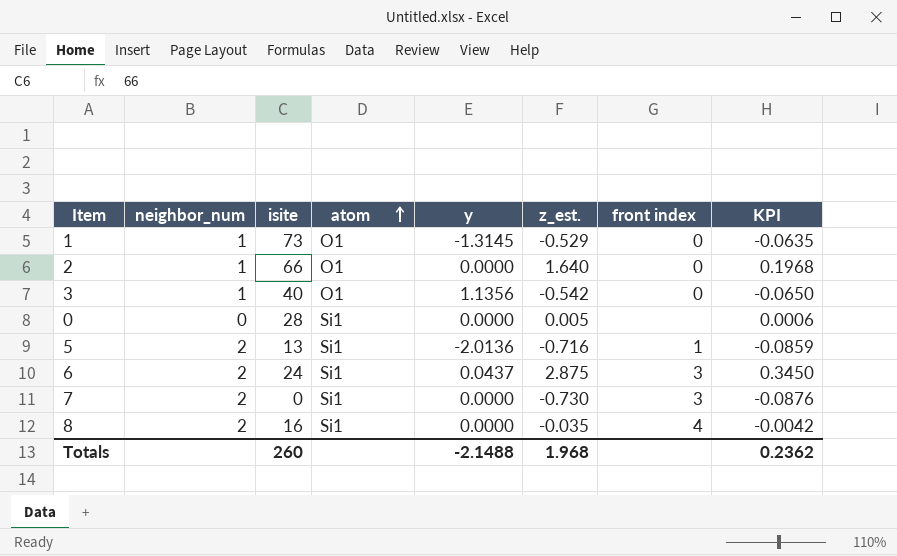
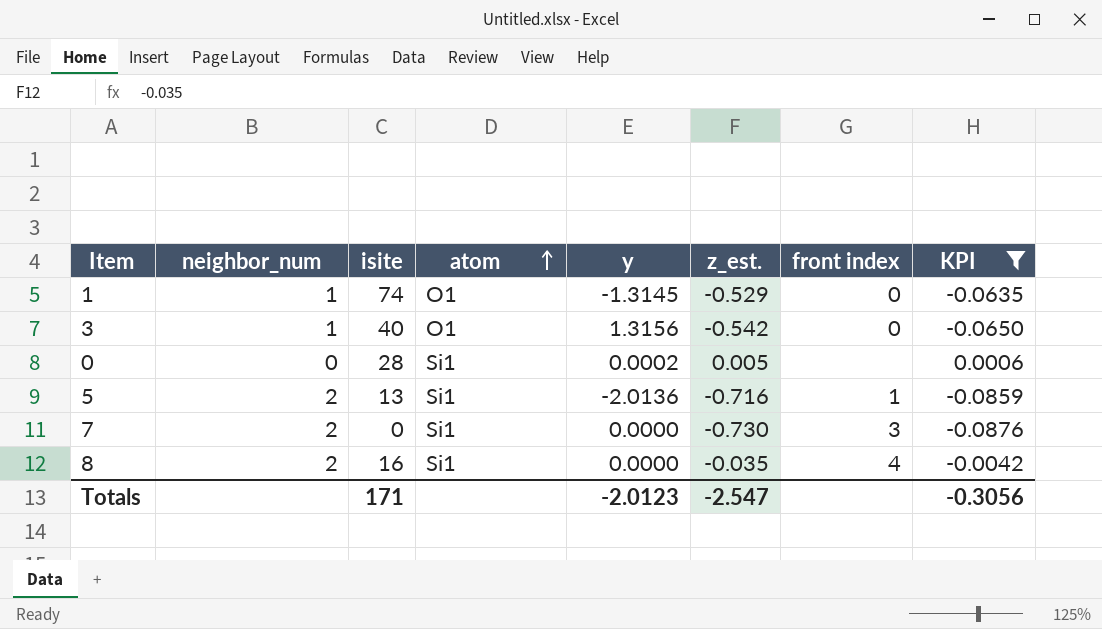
filter: none -> KPI <= 0.0006
1 | isite: 73 -> 74
3 | y: 1.1356 -> 1.3156
0 | y: 0.0000 -> 0.0002
Totals | isite: 260 -> 171
Totals | y: -2.1488 -> -2.0123
Totals | z_est.: 1.968 -> -2.547
Totals | KPI: 0.2362 -> -0.3056

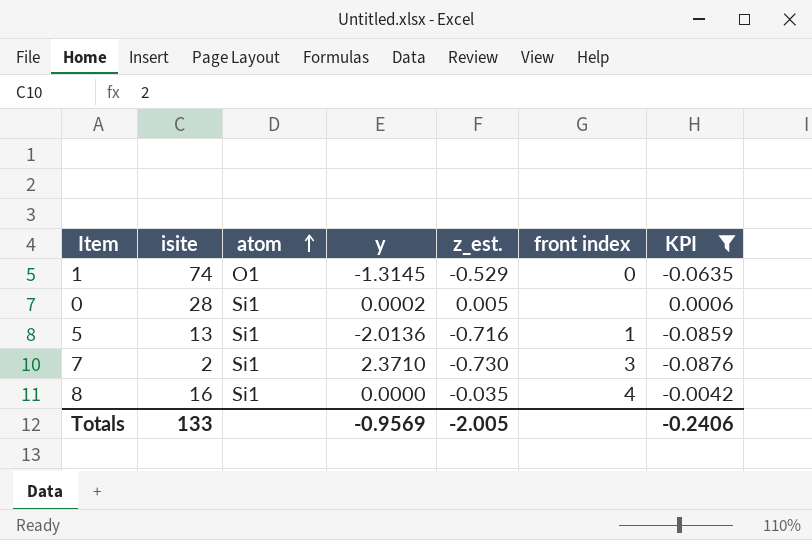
column neighbor_num | position: 2 -> none
row 3: 1 | 40 | O1 | 1.3156 | -0.542 | 0 | -0.0650 -> none
7 | isite: 0 -> 2
7 | y: 0.0000 -> 2.3710
Totals | isite: 171 -> 133
Totals | y: -2.0123 -> -0.9569
Totals | z_est.: -2.547 -> -2.005
Totals | KPI: -0.3056 -> -0.2406

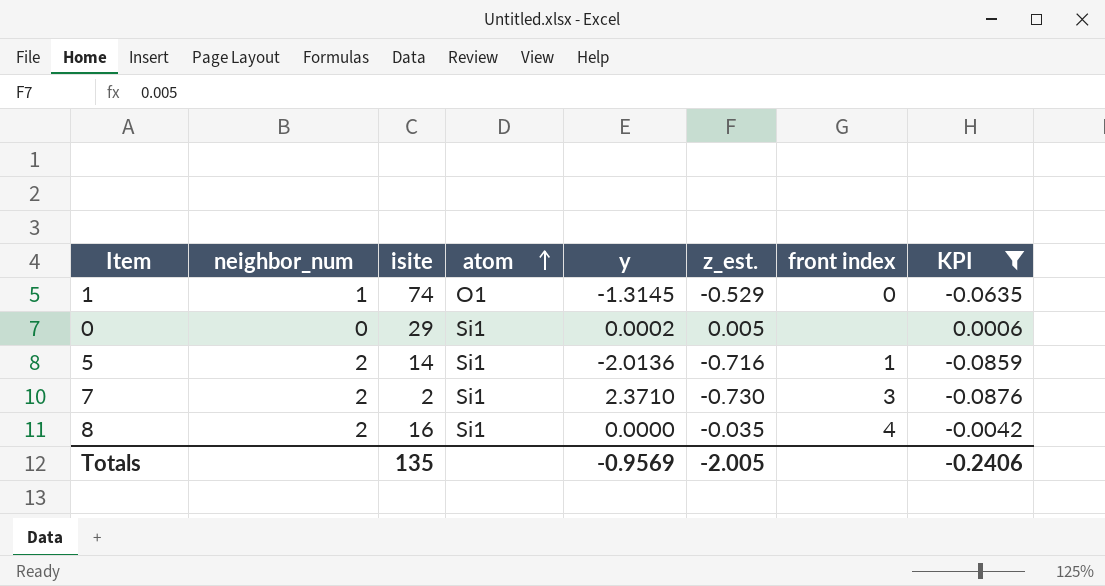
column neighbor_num | position: none -> 2
0 | isite: 28 -> 29
5 | isite: 13 -> 14
Totals | isite: 133 -> 135

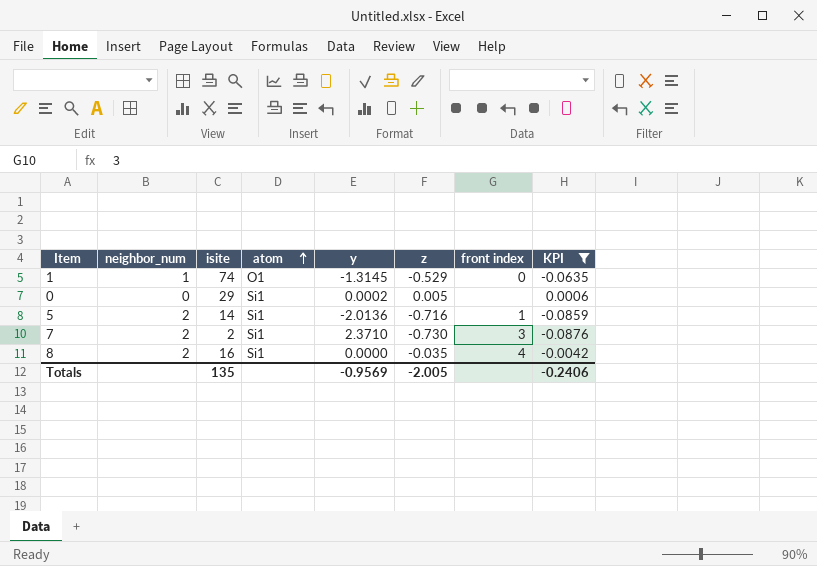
column name: z_est. -> z

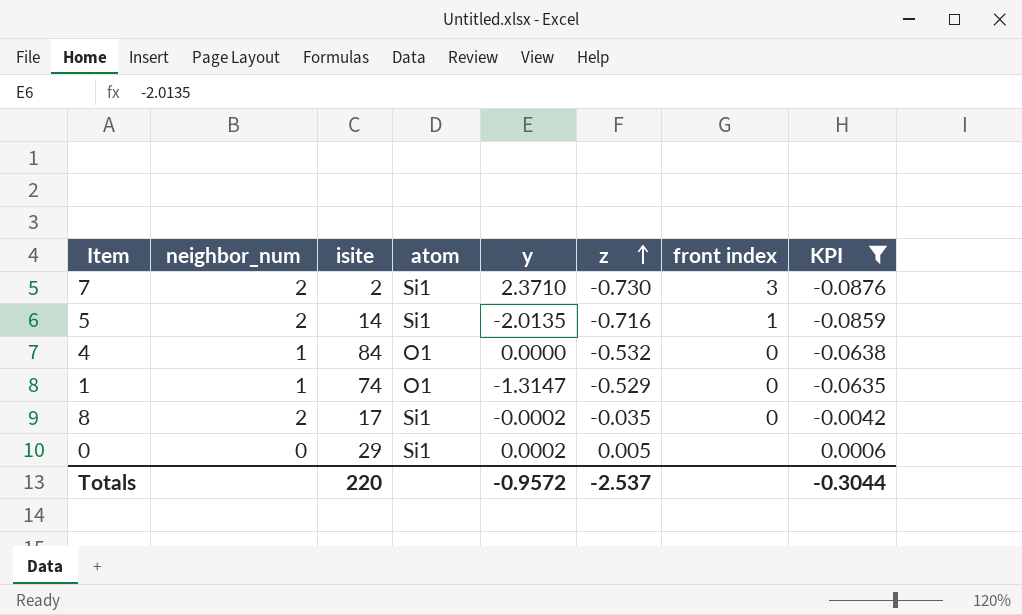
row order: atom ascending -> z ascending
5 | y: -2.0136 -> -2.0135
row 4: none -> 1 | 84 | O1 | 0.0000 | -0.532 | 0 | -0.0638
1 | y: -1.3145 -> -1.3147
8 | isite: 16 -> 17
8 | y: 0.0000 -> -0.0002
8 | front index: 4 -> 0
Totals | isite: 135 -> 220
Totals | y: -0.9569 -> -0.9572
Totals | z: -2.005 -> -2.537
Totals | KPI: -0.2406 -> -0.3044

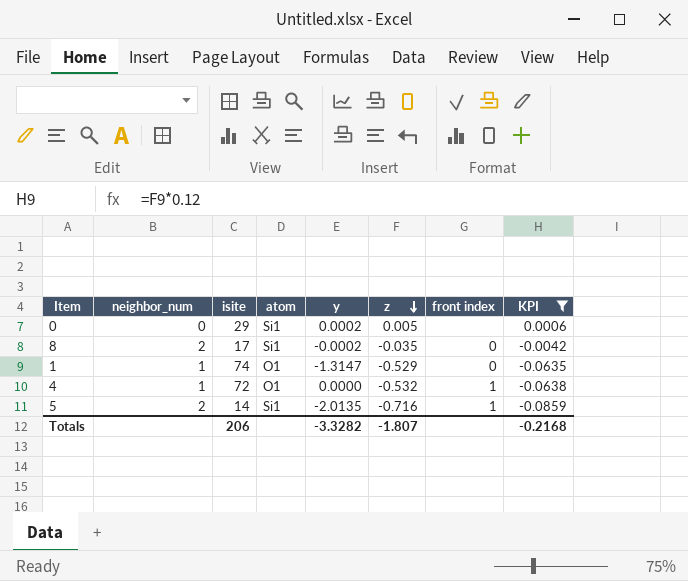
row order: z ascending -> z descending
row 7: 2 | 2 | Si1 | 2.3710 | -0.730 | 3 | -0.0876 -> none
4 | isite: 84 -> 72
4 | front index: 0 -> 1
Totals | isite: 220 -> 206
Totals | y: -0.9572 -> -3.3282
Totals | z: -2.537 -> -1.807
Totals | KPI: -0.3044 -> -0.2168

